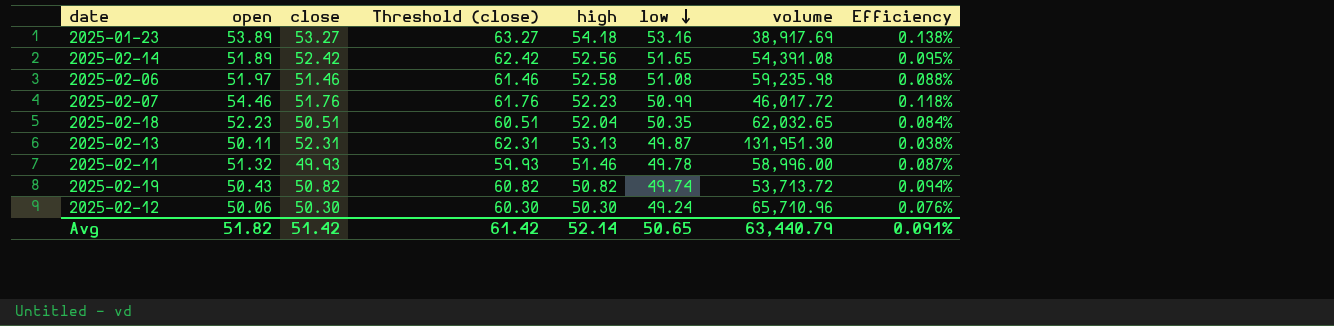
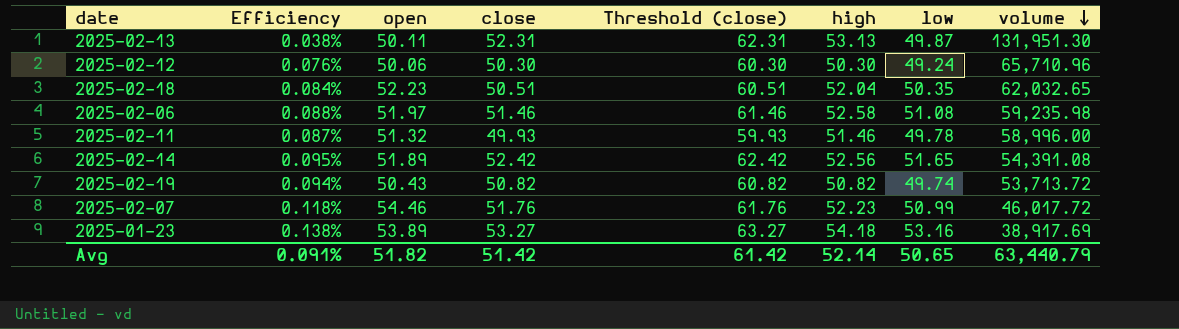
row order: low descending -> volume descending
column Efficiency | position: 8 -> 2

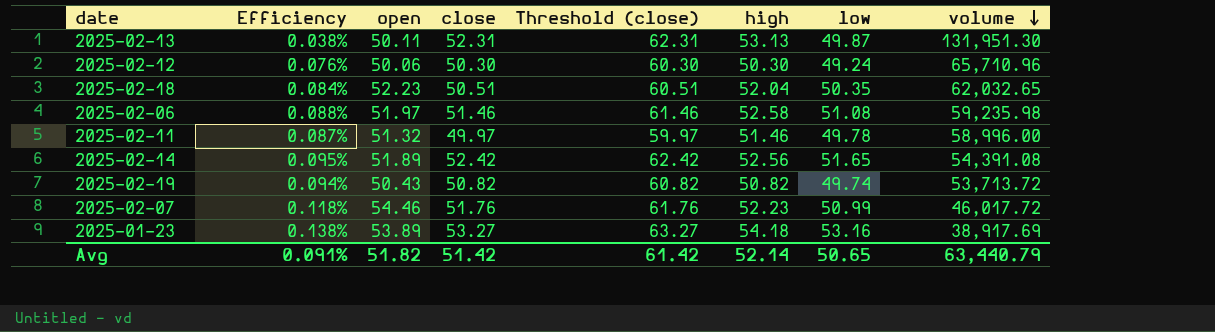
2025-02-11 | close: 49.93 -> 49.97
2025-02-11 | Threshold (close): 59.93 -> 59.97

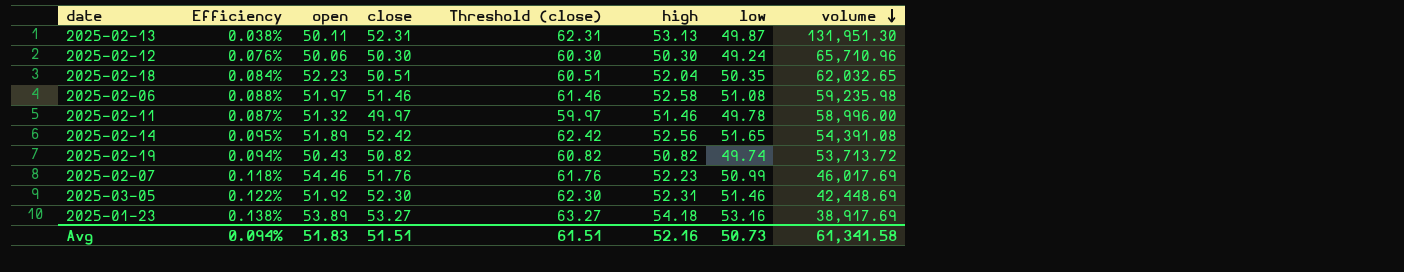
2025-02-07 | volume: 46,017.72 -> 46,017.69
row 2025-03-05: none -> 0.122% | 51.92 | 52.30 | 62.30 | 52.31 | 51.46 | 42,448.69
Avg | Efficiency: 0.091% -> 0.094%
Avg | open: 51.82 -> 51.83
Avg | close: 51.42 -> 51.51
Avg | Threshold (close): 61.42 -> 61.51
Avg | high: 52.14 -> 52.16
Avg | low: 50.65 -> 50.73
Avg | volume: 63,440.79 -> 61,341.58

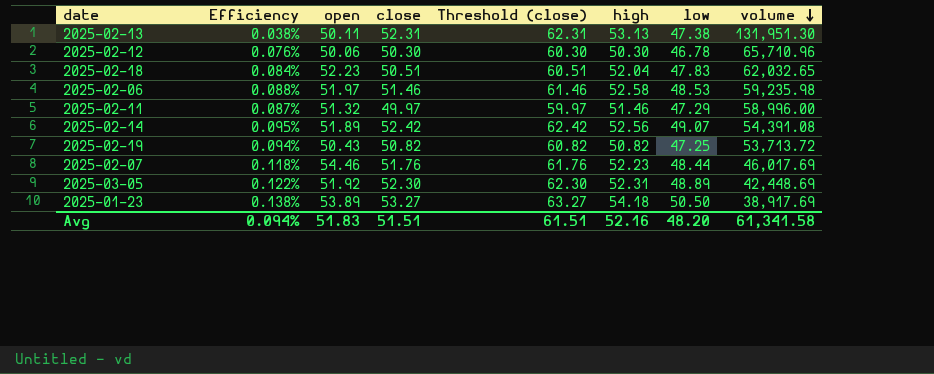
2025-02-13 | low: 49.87 -> 47.38
2025-02-12 | low: 49.24 -> 46.78
2025-02-18 | low: 50.35 -> 47.83
2025-02-06 | low: 51.08 -> 48.53
2025-02-11 | low: 49.78 -> 47.29
2025-02-14 | low: 51.65 -> 49.07
2025-02-19 | low: 49.74 -> 47.25
2025-02-07 | low: 50.99 -> 48.44
2025-03-05 | low: 51.46 -> 48.89
2025-01-23 | low: 53.16 -> 50.50
Avg | low: 50.73 -> 48.20

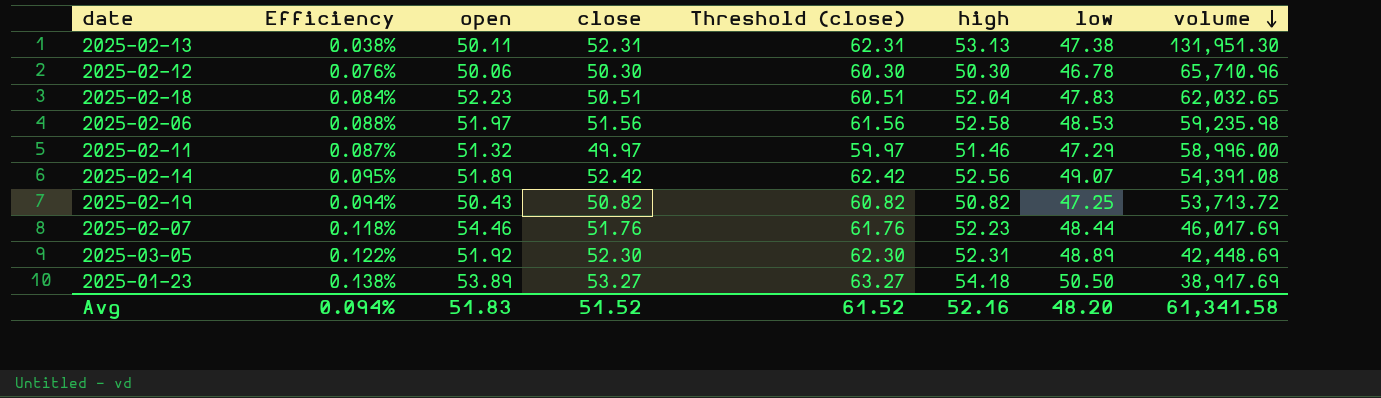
2025-02-06 | close: 51.46 -> 51.56
2025-02-06 | Threshold (close): 61.46 -> 61.56
Avg | close: 51.51 -> 51.52
Avg | Threshold (close): 61.51 -> 61.52

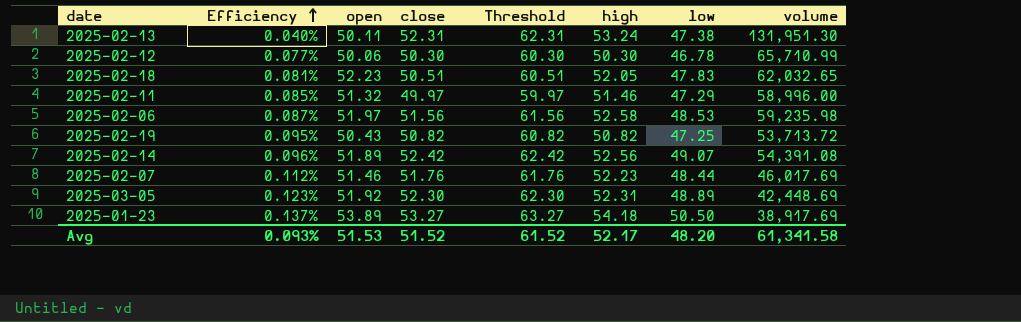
row order: volume descending -> Efficiency ascending
column Efficiency | formula: [open] / [volume] -> [close] / [volume]
column name: Threshold (close) -> Threshold
2025-02-13 | high: 53.13 -> 53.24
2025-02-12 | volume: 65,710.96 -> 65,710.99
2025-02-18 | high: 52.04 -> 52.05
2025-02-07 | open: 54.46 -> 51.46
Avg | Efficiency: 0.094% -> 0.093%
Avg | open: 51.83 -> 51.53
Avg | high: 52.16 -> 52.17

